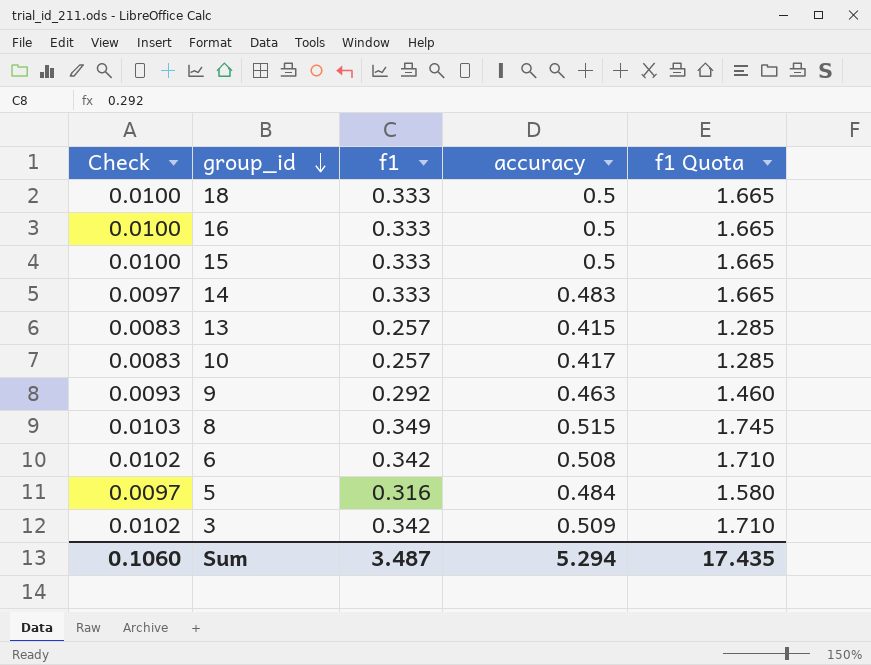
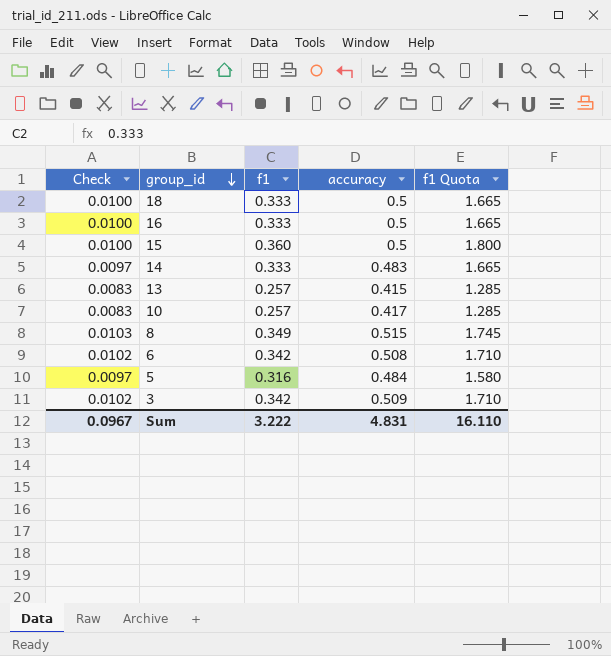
row 9: 0.0093 | 0.292 | 0.463 | 1.460 -> none
15 | f1: 0.333 -> 0.360
15 | f1 Quota: 1.665 -> 1.800
Sum | Check: 0.1060 -> 0.0967
Sum | f1: 3.487 -> 3.222
Sum | accuracy: 5.294 -> 4.831
Sum | f1 Quota: 17.435 -> 16.110

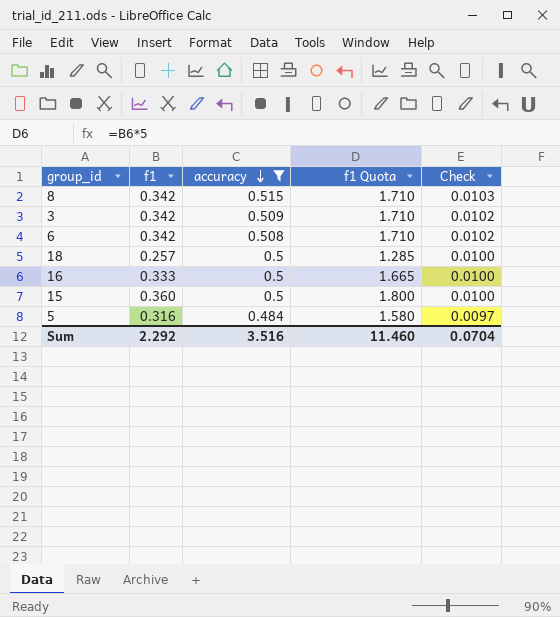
filter: none -> accuracy >= 0.484
row order: group_id descending -> accuracy descending
column Check | position: 1 -> 5
8 | f1: 0.349 -> 0.342
8 | f1 Quota: 1.745 -> 1.710
18 | f1: 0.333 -> 0.257
18 | f1 Quota: 1.665 -> 1.285
Sum | f1: 3.222 -> 2.292
Sum | accuracy: 4.831 -> 3.516
Sum | f1 Quota: 16.110 -> 11.460
Sum | Check: 0.0967 -> 0.0704

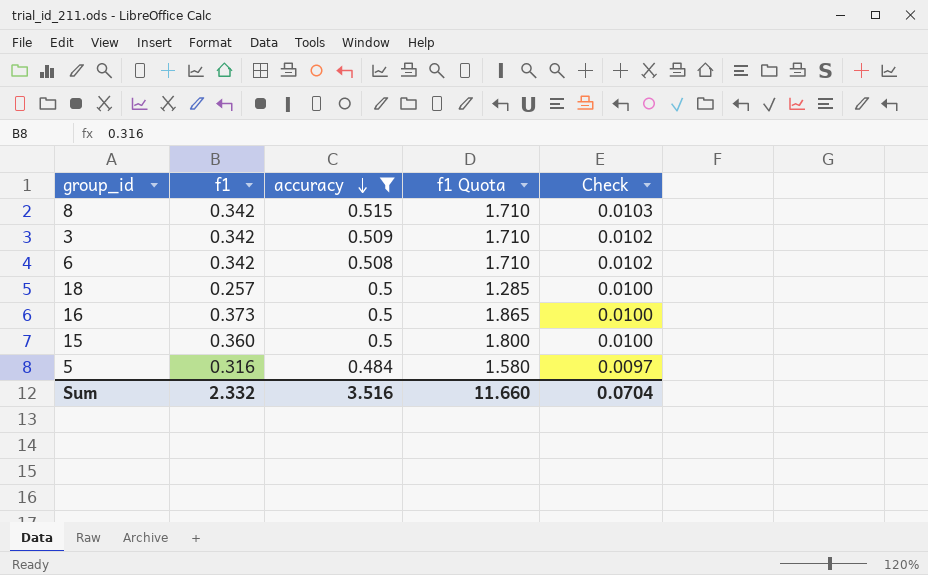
16 | f1: 0.333 -> 0.373
16 | f1 Quota: 1.665 -> 1.865
Sum | f1: 2.292 -> 2.332
Sum | f1 Quota: 11.460 -> 11.660

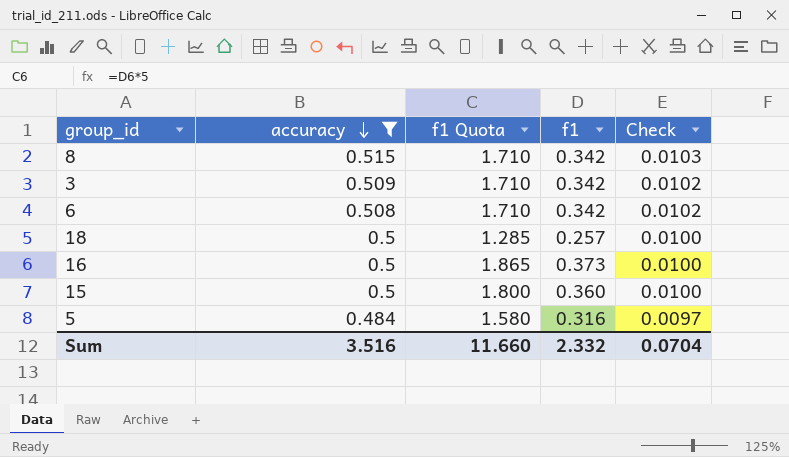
column f1 | position: 2 -> 4

